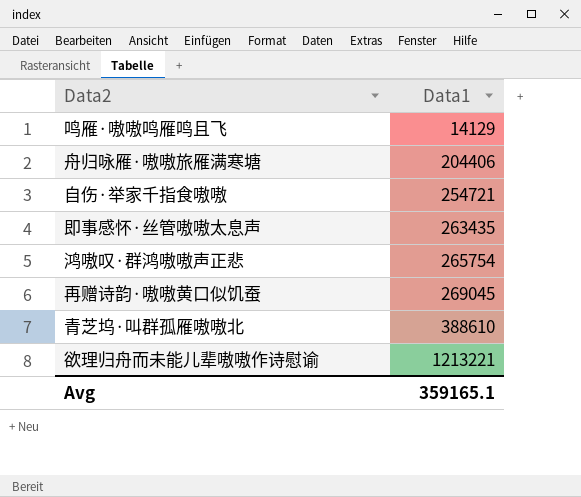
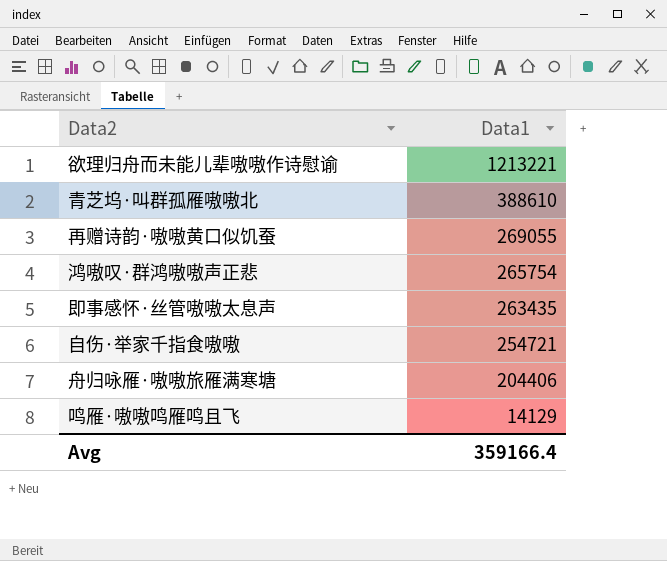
row order: Data1 ascending -> Data1 descending
再赠诗韵·嗷嗷黄口似饥蚕 | Data1: 269045 -> 269055
Avg | Data1: 359165.1 -> 359166.4

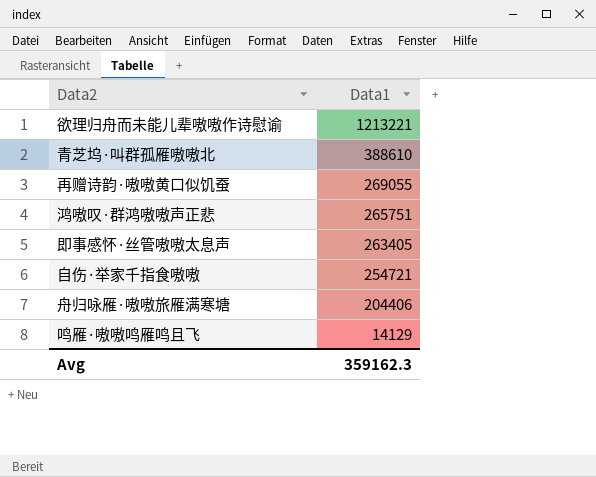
鸿嗷叹·群鸿嗷嗷声正悲 | Data1: 265754 -> 265751
即事感怀·丝管嗷嗷太息声 | Data1: 263435 -> 263405
Avg | Data1: 359166.4 -> 359162.3

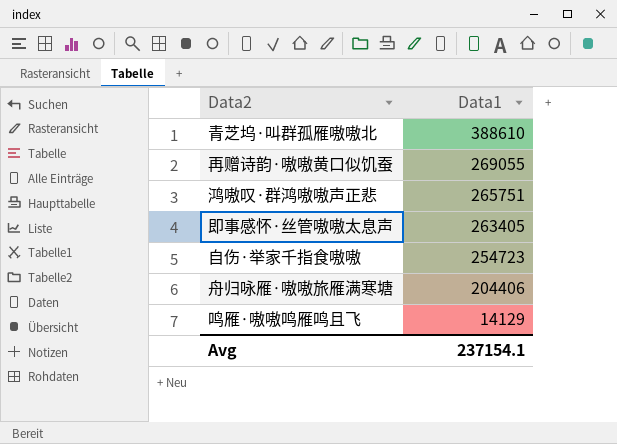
row 欲理归舟而未能儿辈嗷嗷作诗慰谕: 1213221 -> none
自伤·举家千指食嗷嗷 | Data1: 254721 -> 254723
Avg | Data1: 359162.3 -> 237154.1

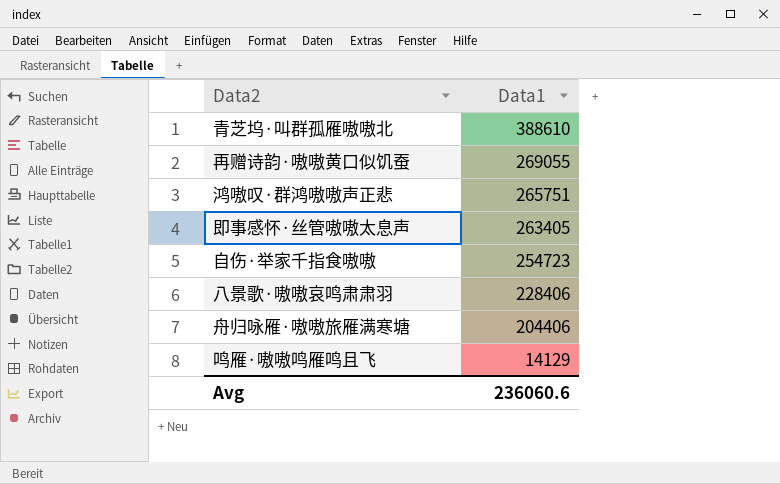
row 八景歌·嗷嗷哀鸣肃肃羽: none -> 228406
Avg | Data1: 237154.1 -> 236060.6

